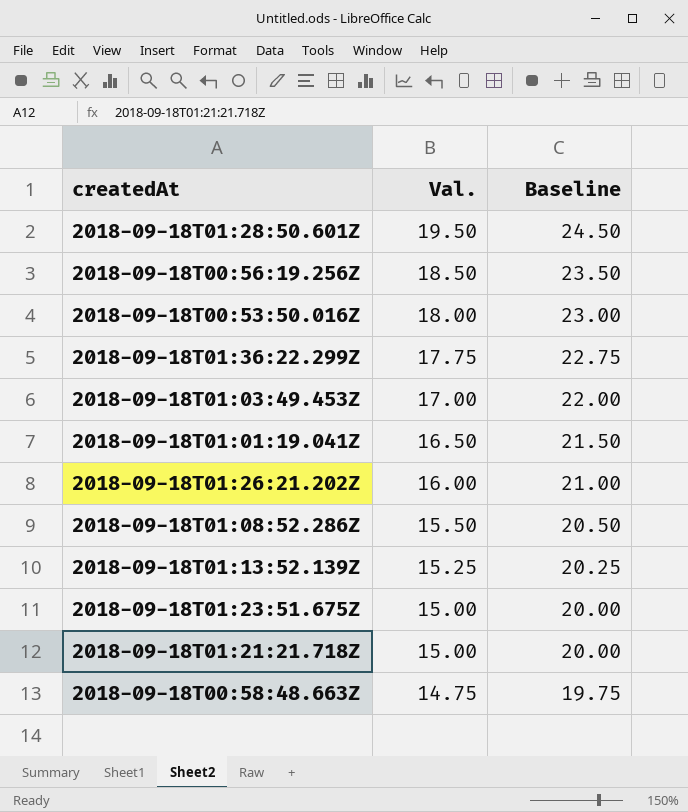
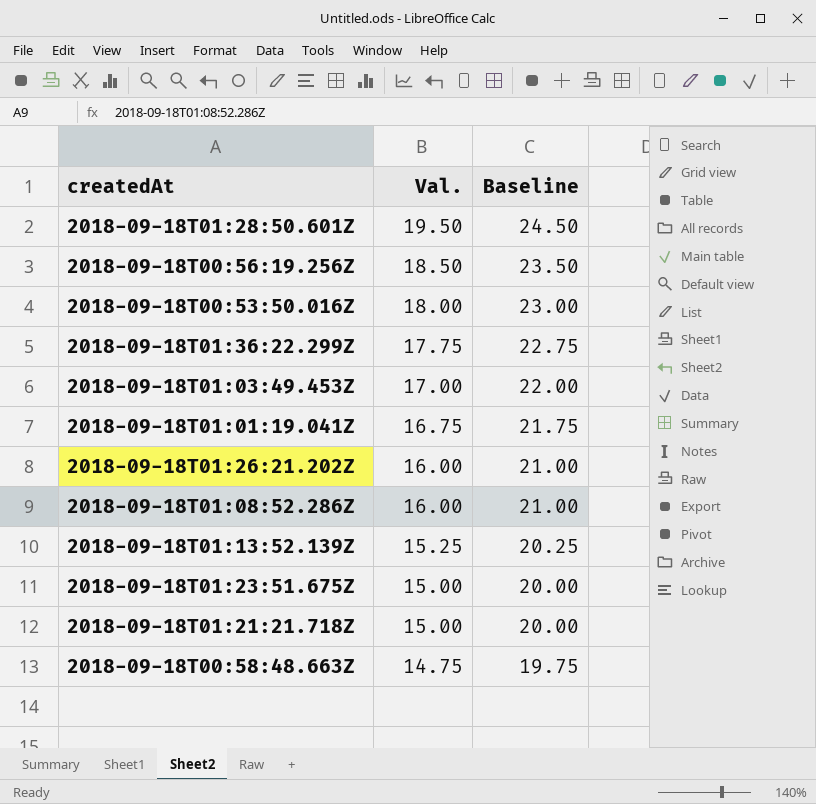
2018-09-18T01:01:19.041Z | Val.: 16.50 -> 16.75
2018-09-18T01:01:19.041Z | Baseline: 21.50 -> 21.75
2018-09-18T01:08:52.286Z | Val.: 15.50 -> 16.00
2018-09-18T01:08:52.286Z | Baseline: 20.50 -> 21.00

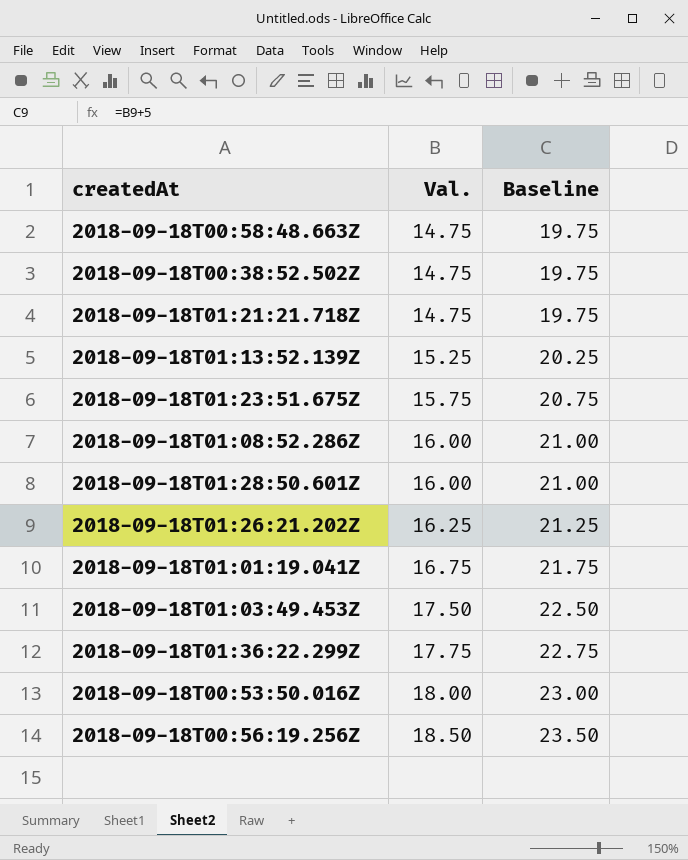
row order: Val. descending -> Val. ascending
row 2018-09-18T00:38:52.502Z: none -> 14.75 | 19.75
2018-09-18T01:21:21.718Z | Val.: 15.00 -> 14.75
2018-09-18T01:21:21.718Z | Baseline: 20.00 -> 19.75
2018-09-18T01:23:51.675Z | Val.: 15.00 -> 15.75
2018-09-18T01:23:51.675Z | Baseline: 20.00 -> 20.75
2018-09-18T01:28:50.601Z | Val.: 19.50 -> 16.00
2018-09-18T01:28:50.601Z | Baseline: 24.50 -> 21.00
2018-09-18T01:26:21.202Z | Val.: 16.00 -> 16.25
2018-09-18T01:26:21.202Z | Baseline: 21.00 -> 21.25
2018-09-18T01:03:49.453Z | Val.: 17.00 -> 17.50
2018-09-18T01:03:49.453Z | Baseline: 22.00 -> 22.50

